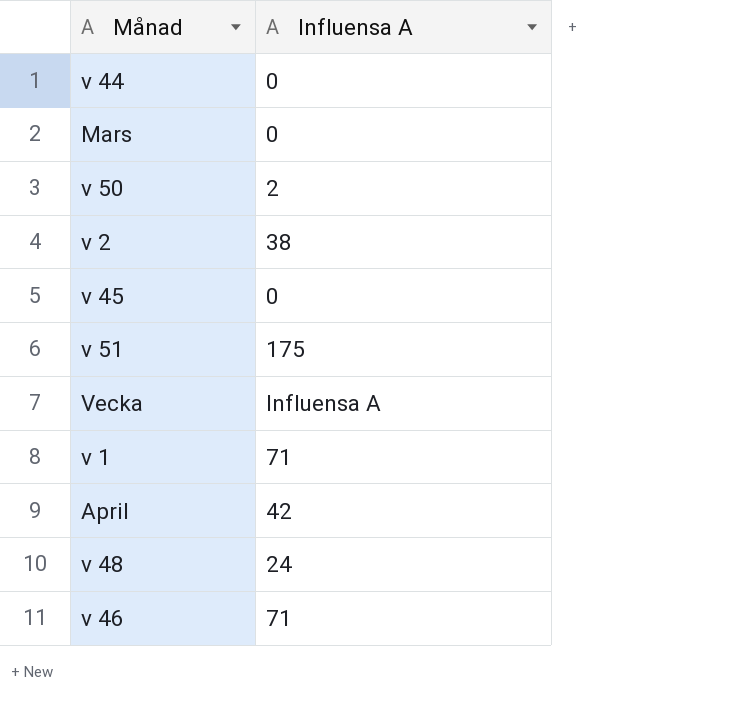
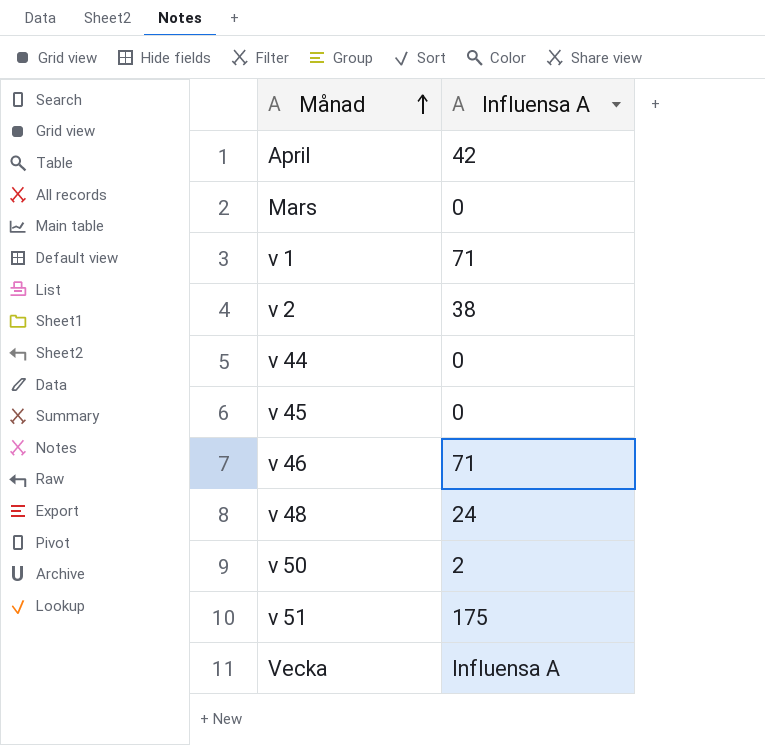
row order: none -> Månad ascending

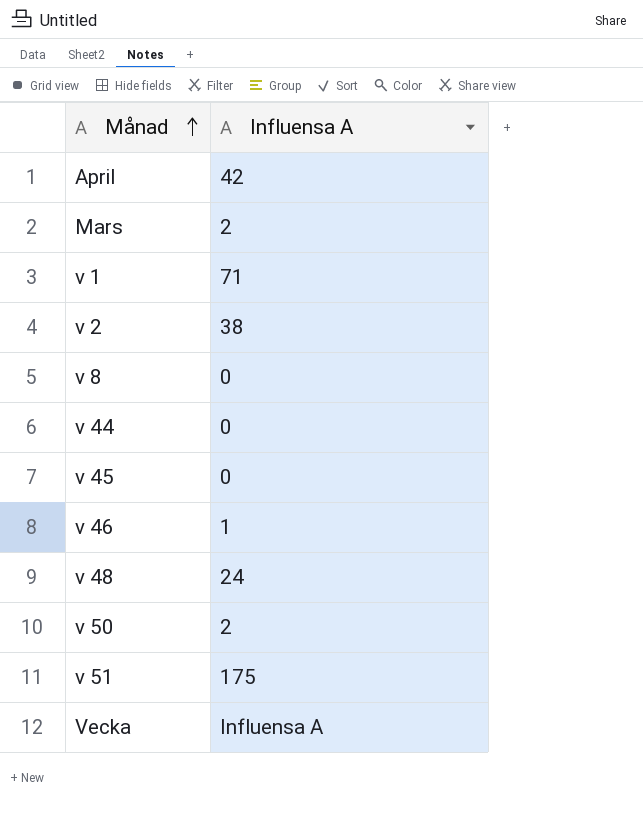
Mars | Influensa A: 0 -> 2
row v 8: none -> 0
v 46 | Influensa A: 71 -> 1

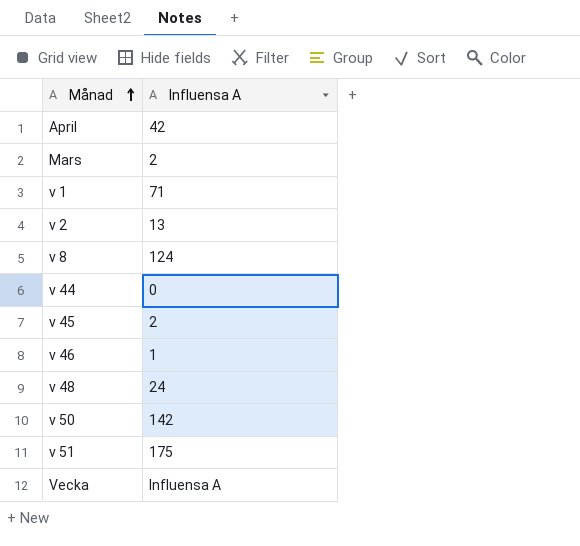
v 2 | Influensa A: 38 -> 13
v 8 | Influensa A: 0 -> 124
v 45 | Influensa A: 0 -> 2
v 50 | Influensa A: 2 -> 142

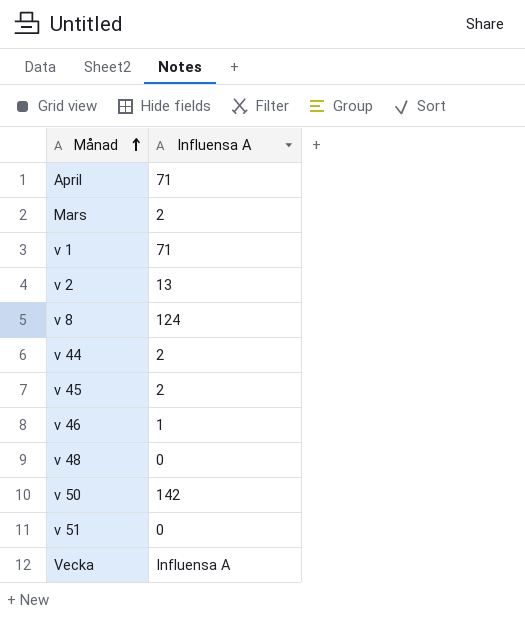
April | Influensa A: 42 -> 71
v 44 | Influensa A: 0 -> 2
v 48 | Influensa A: 24 -> 0
v 51 | Influensa A: 175 -> 0

